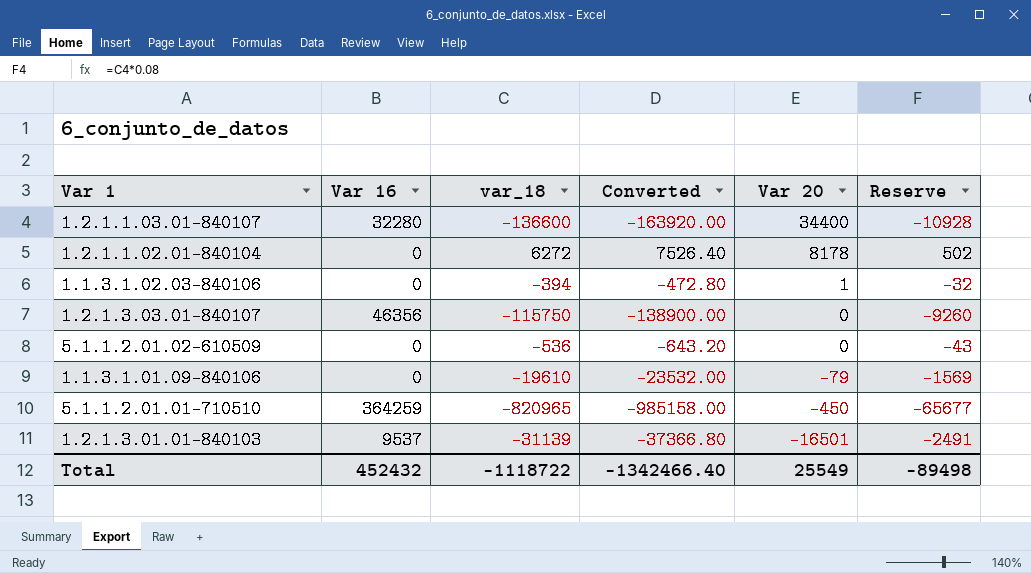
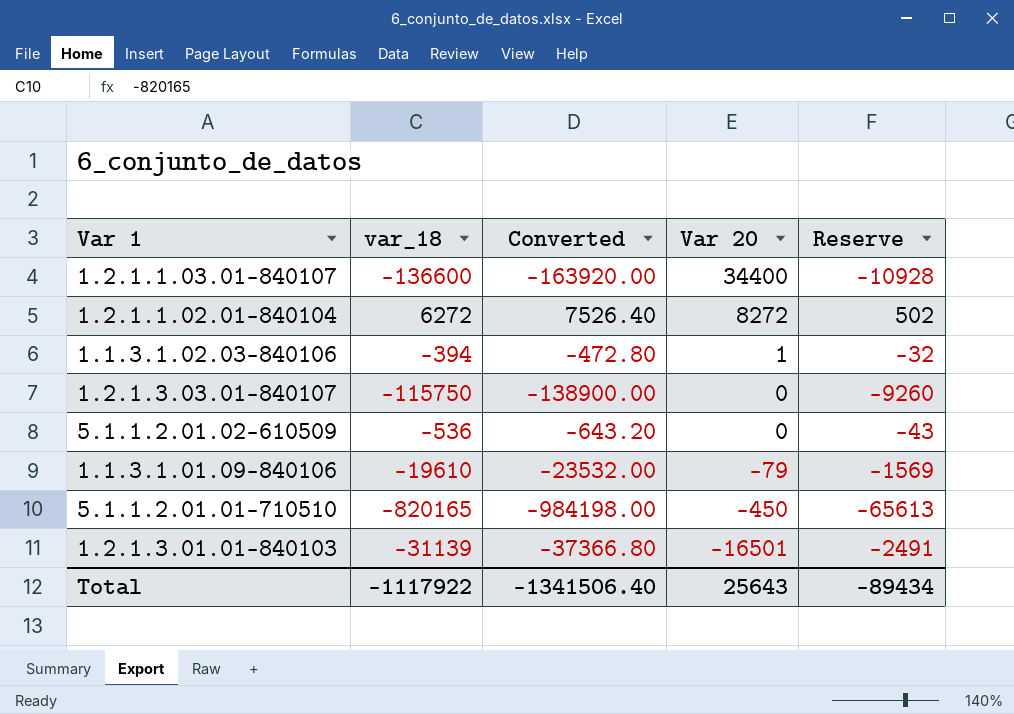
column Var 16 | position: 2 -> none
1.2.1.1.02.01-840104 | Var 20: 8178 -> 8272
5.1.1.2.01.01-710510 | var_18: -820965 -> -820165
5.1.1.2.01.01-710510 | Converted: -985158.00 -> -984198.00
5.1.1.2.01.01-710510 | Reserve: -65677 -> -65613
Total | var_18: -1118722 -> -1117922
Total | Converted: -1342466.40 -> -1341506.40
Total | Var 20: 25549 -> 25643
Total | Reserve: -89498 -> -89434

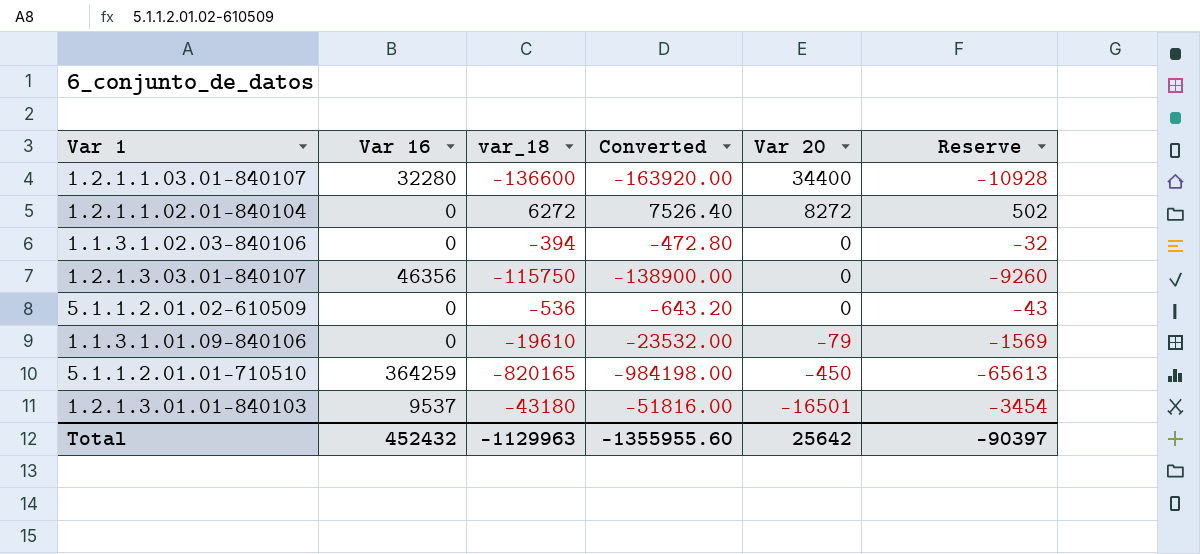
column Var 16 | position: none -> 2
1.1.3.1.02.03-840106 | Var 20: 1 -> 0
1.2.1.3.01.01-840103 | var_18: -31139 -> -43180
1.2.1.3.01.01-840103 | Converted: -37366.80 -> -51816.00
1.2.1.3.01.01-840103 | Reserve: -2491 -> -3454
Total | var_18: -1117922 -> -1129963
Total | Converted: -1341506.40 -> -1355955.60
Total | Var 20: 25643 -> 25642
Total | Reserve: -89434 -> -90397

